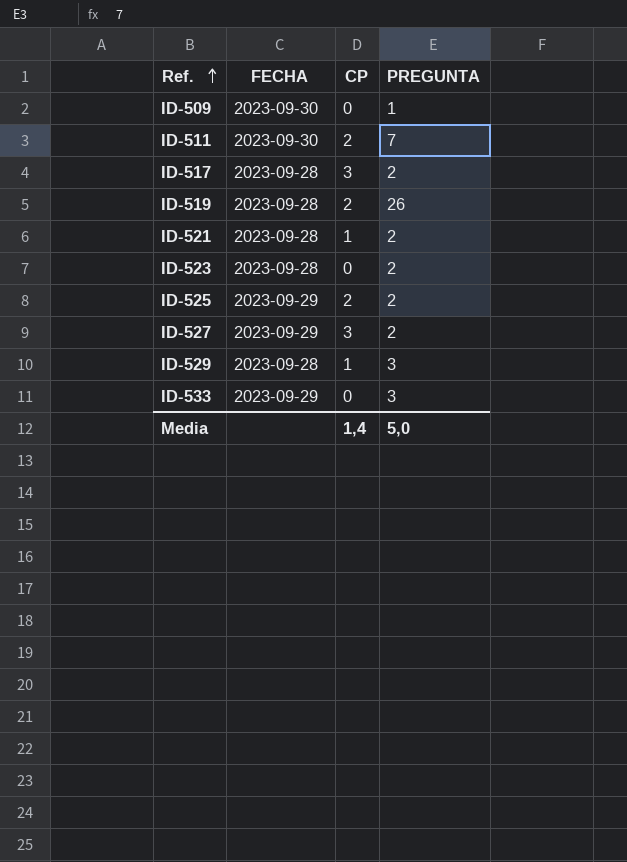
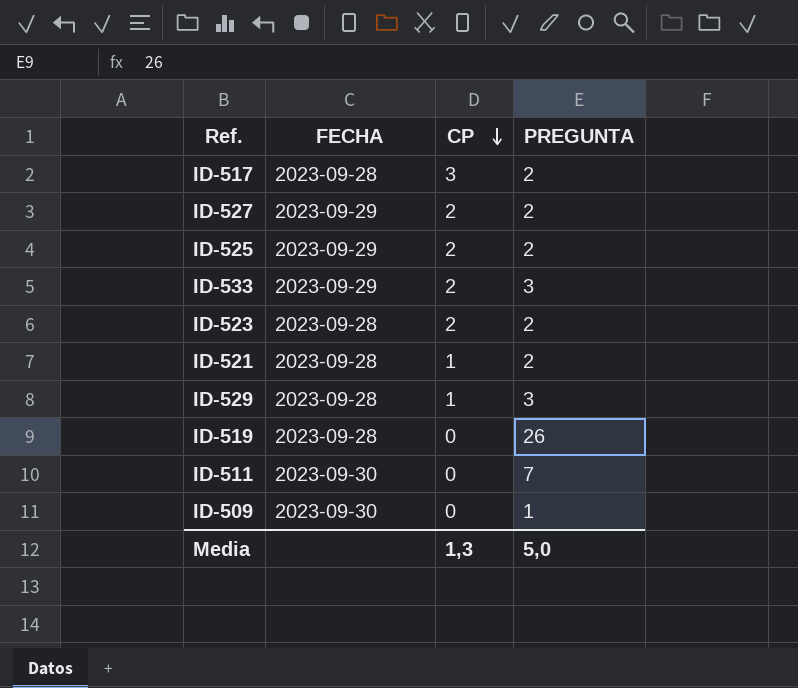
row order: Ref. ascending -> CP descending
ID-527 | CP: 3 -> 2
ID-533 | CP: 0 -> 2
ID-523 | CP: 0 -> 2
ID-519 | CP: 2 -> 0
ID-511 | CP: 2 -> 0
Media | CP: 1,4 -> 1,3

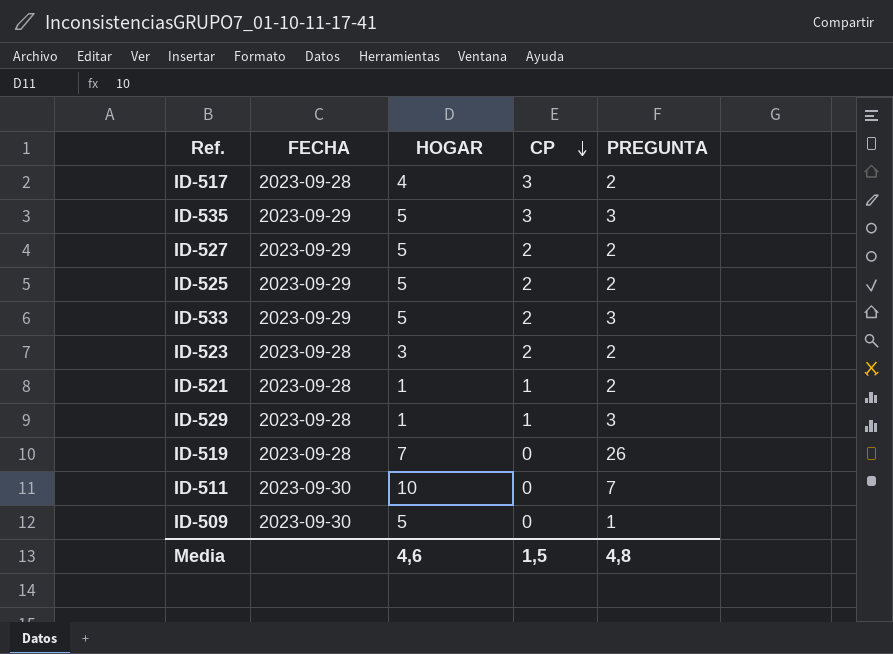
column HOGAR | position: none -> 3
row ID-535: none -> 2023-09-29 | 5 | 3 | 3
Media | CP: 1,3 -> 1,5
Media | PREGUNTA: 5,0 -> 4,8

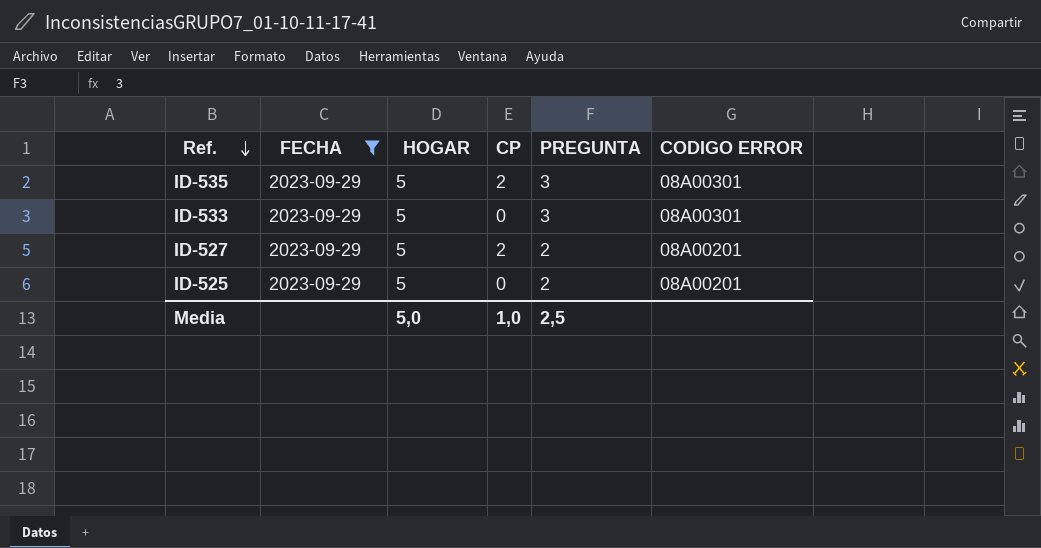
filter: none -> FECHA = 2023-09-29
row order: CP descending -> Ref. descending
column CODIGO ERROR | position: none -> 6
ID-535 | CP: 3 -> 2
ID-533 | CP: 2 -> 0
ID-525 | CP: 2 -> 0
Media | HOGAR: 4,6 -> 5,0
Media | CP: 1,5 -> 1,0
Media | PREGUNTA: 4,8 -> 2,5

